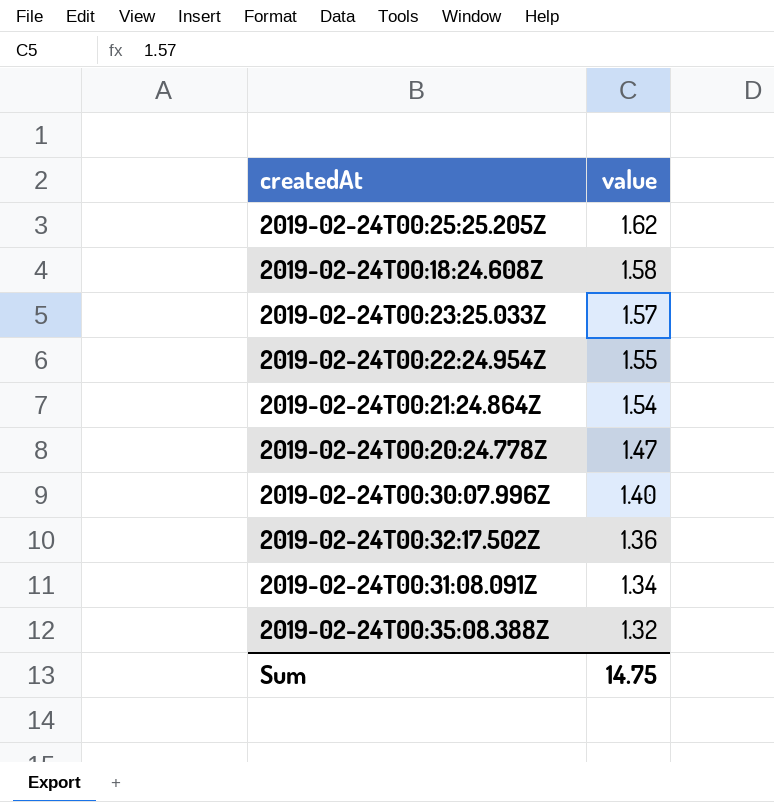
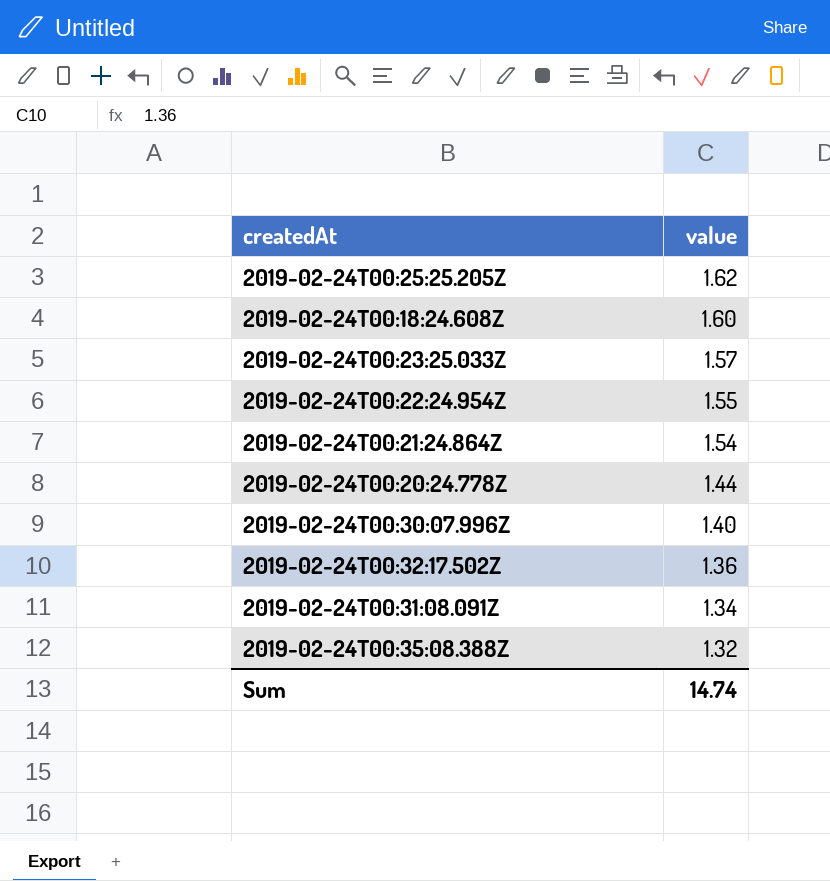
2019-02-24T00:18:24.608Z | value: 1.58 -> 1.60
2019-02-24T00:20:24.778Z | value: 1.47 -> 1.44
Sum | value: 14.75 -> 14.74

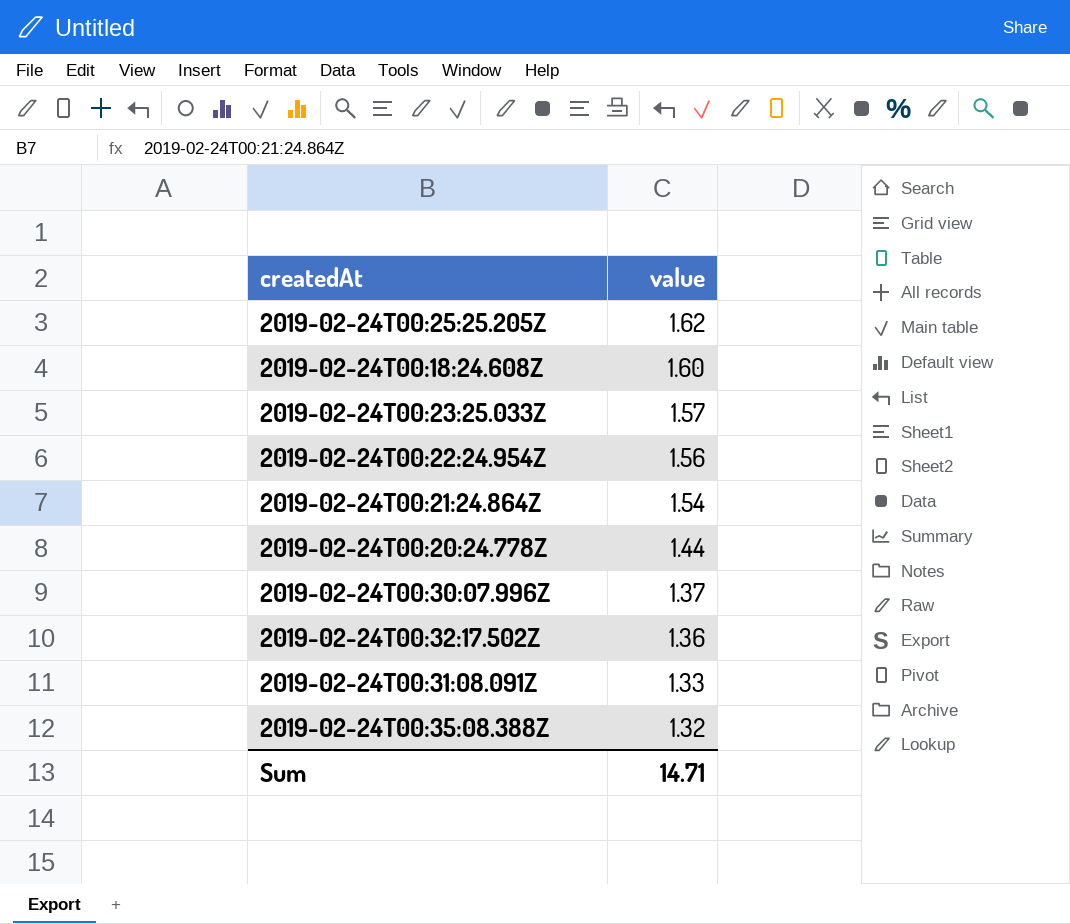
2019-02-24T00:22:24.954Z | value: 1.55 -> 1.56
2019-02-24T00:30:07.996Z | value: 1.40 -> 1.37
2019-02-24T00:31:08.091Z | value: 1.34 -> 1.33
Sum | value: 14.74 -> 14.71

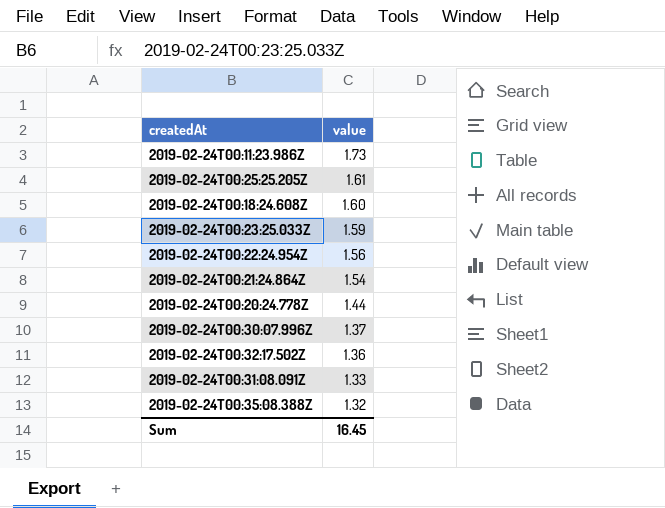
row 2019-02-24T00:11:23.986Z: none -> 1.73
2019-02-24T00:25:25.205Z | value: 1.62 -> 1.61
2019-02-24T00:23:25.033Z | value: 1.57 -> 1.59
Sum | value: 14.71 -> 16.45

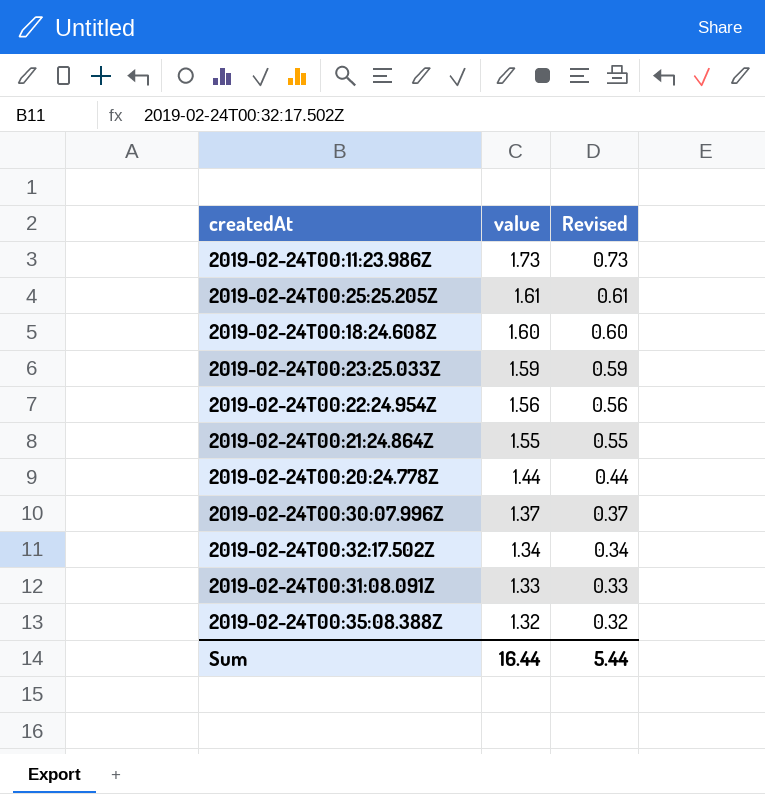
column Revised | formula: none -> [value] - 1
2019-02-24T00:21:24.864Z | value: 1.54 -> 1.55
2019-02-24T00:32:17.502Z | value: 1.36 -> 1.34
Sum | value: 16.45 -> 16.44

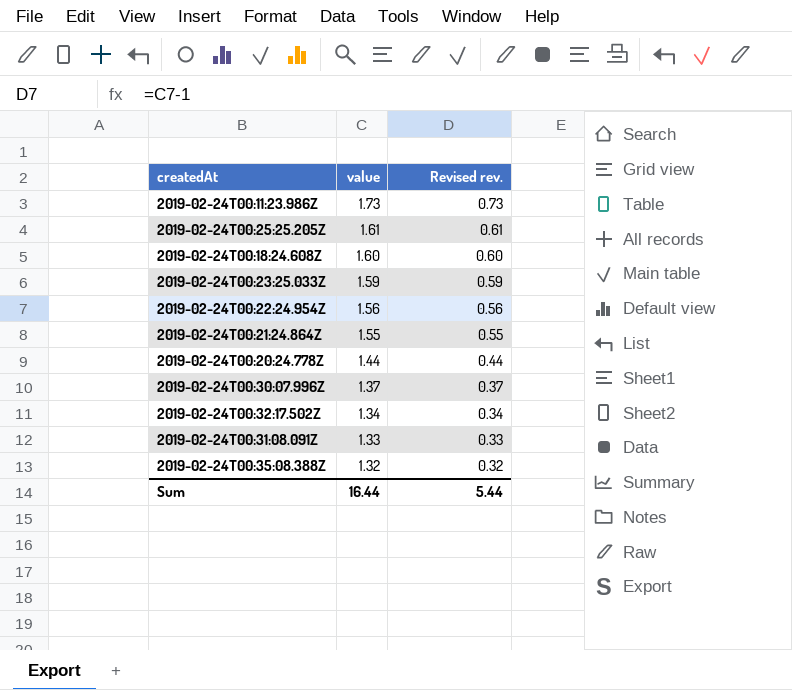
column name: Revised -> Revised rev.

